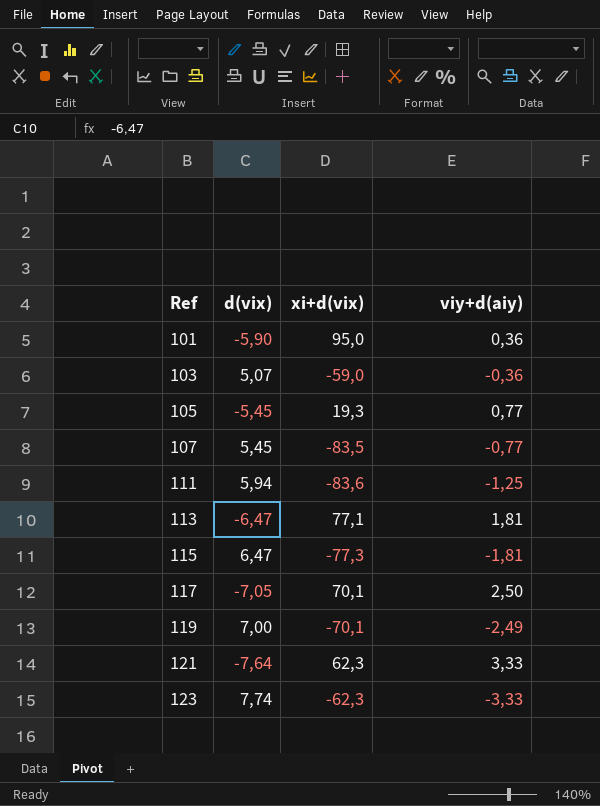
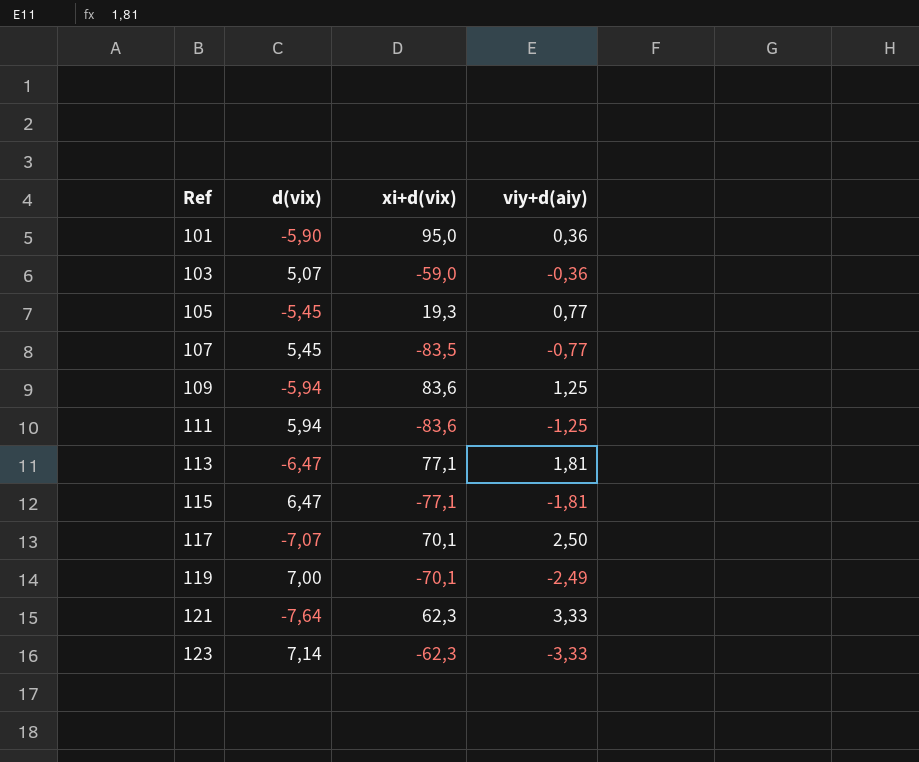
row 109: none -> -5,94 | 83,6 | 1,25
115 | xi+d(vix): -77,3 -> -77,1
117 | d(vix): -7,05 -> -7,07
123 | d(vix): 7,74 -> 7,14

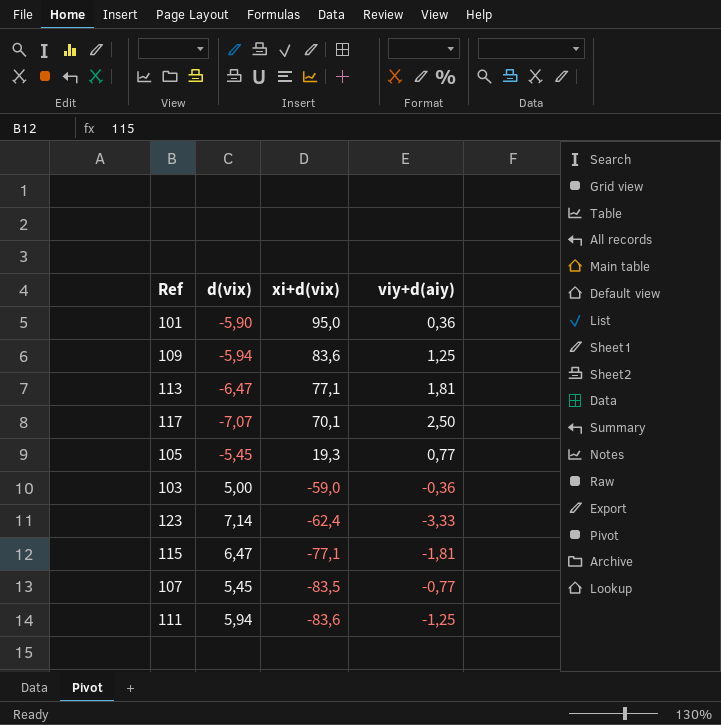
row order: Ref ascending -> xi+d(vix) descending
row 119: 7,00 | -70,1 | -2,49 -> none
row 121: -7,64 | 62,3 | 3,33 -> none
103 | d(vix): 5,07 -> 5,00
123 | xi+d(vix): -62,3 -> -62,4

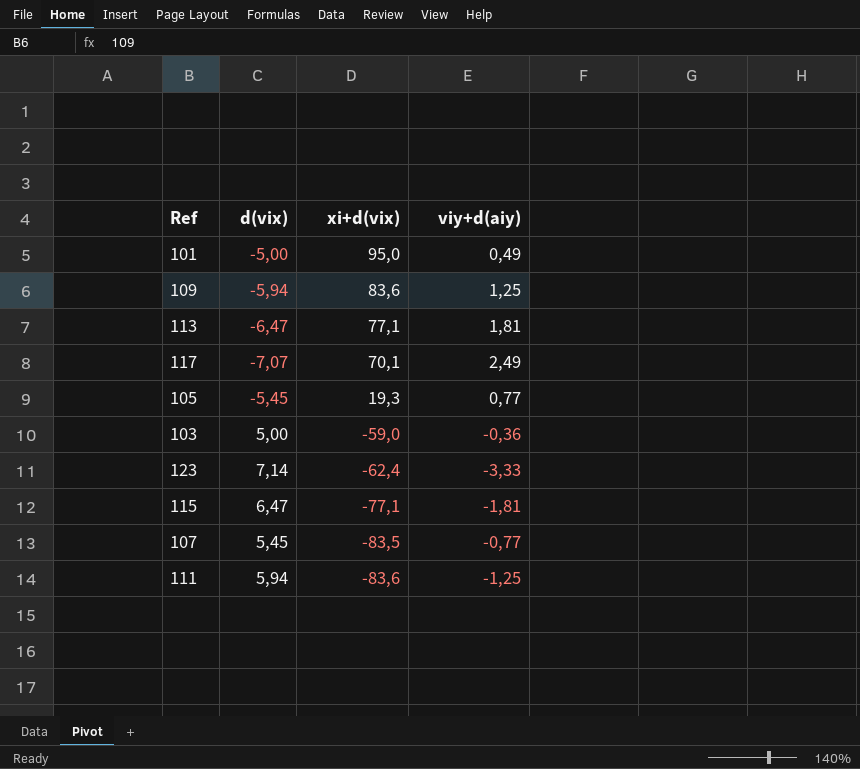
101 | d(vix): -5,90 -> -5,00
101 | viy+d(aiy): 0,36 -> 0,49
117 | viy+d(aiy): 2,50 -> 2,49

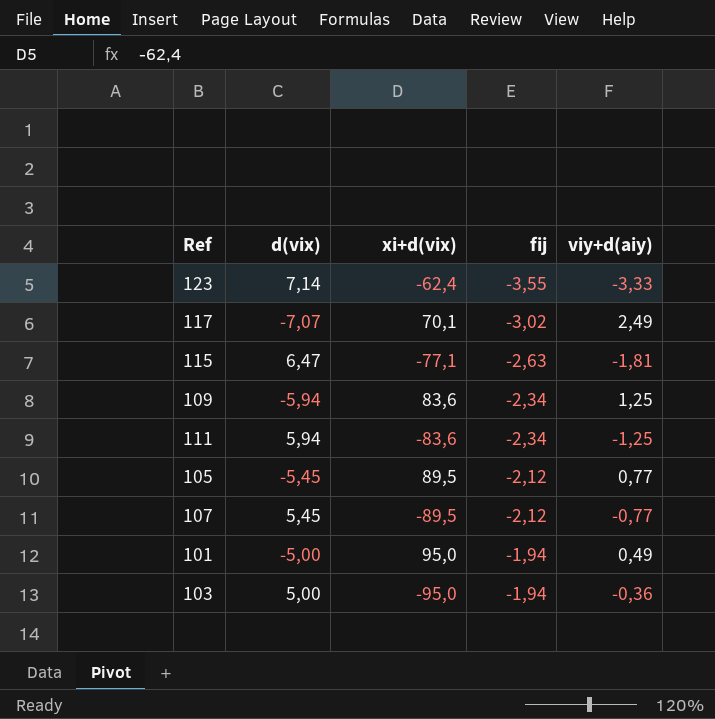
row order: xi+d(vix) descending -> fij ascending
column fij | position: none -> 4
row 113: -6,47 | 77,1 | 1,81 -> none
105 | xi+d(vix): 19,3 -> 89,5
107 | xi+d(vix): -83,5 -> -89,5
103 | xi+d(vix): -59,0 -> -95,0

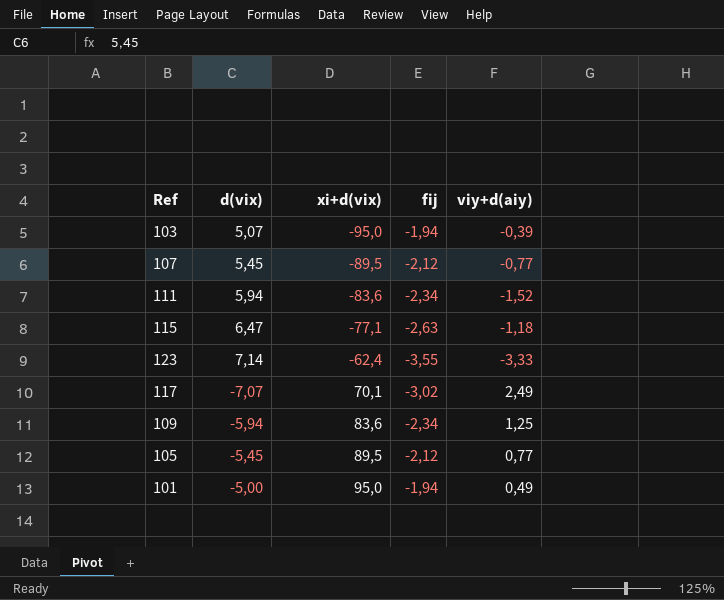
row order: fij ascending -> xi+d(vix) ascending
103 | d(vix): 5,00 -> 5,07
103 | viy+d(aiy): -0,36 -> -0,39
111 | viy+d(aiy): -1,25 -> -1,52
115 | viy+d(aiy): -1,81 -> -1,18

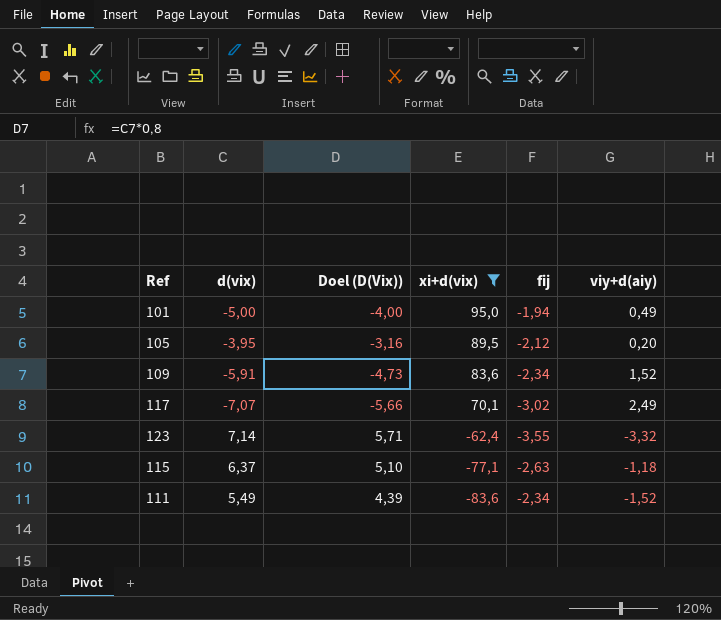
filter: none -> xi+d(vix) >= -83,6
row order: xi+d(vix) ascending -> xi+d(vix) descending
column Doel (D(Vix)) | formula: none -> [d(vix)] * 0,8
105 | d(vix): -5,45 -> -3,95
105 | viy+d(aiy): 0,77 -> 0,20
109 | d(vix): -5,94 -> -5,91
109 | viy+d(aiy): 1,25 -> 1,52
123 | viy+d(aiy): -3,33 -> -3,32
115 | d(vix): 6,47 -> 6,37
111 | d(vix): 5,94 -> 5,49

